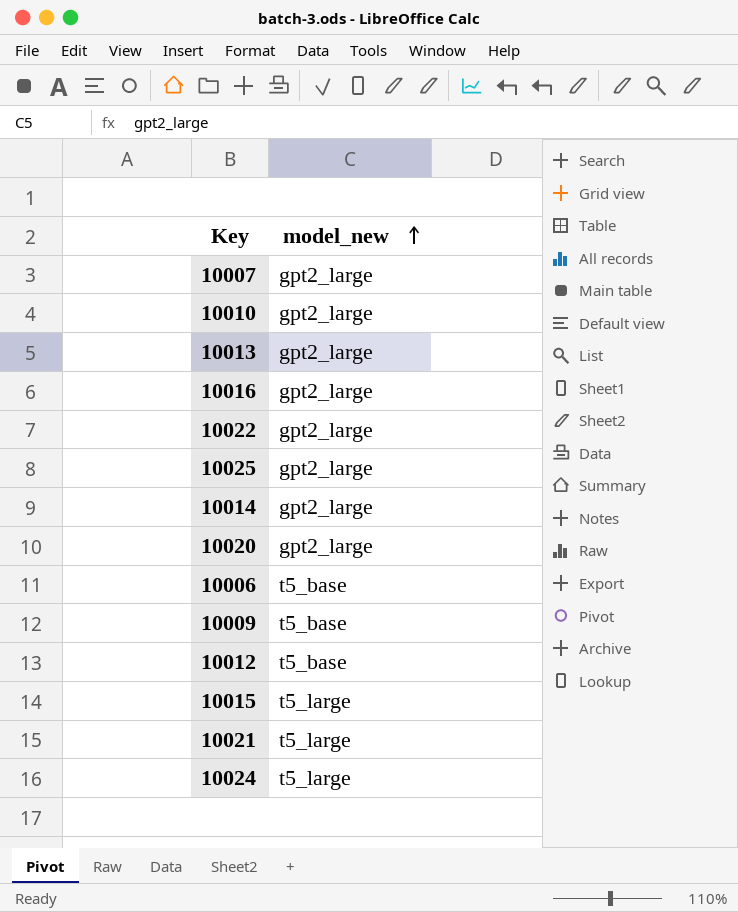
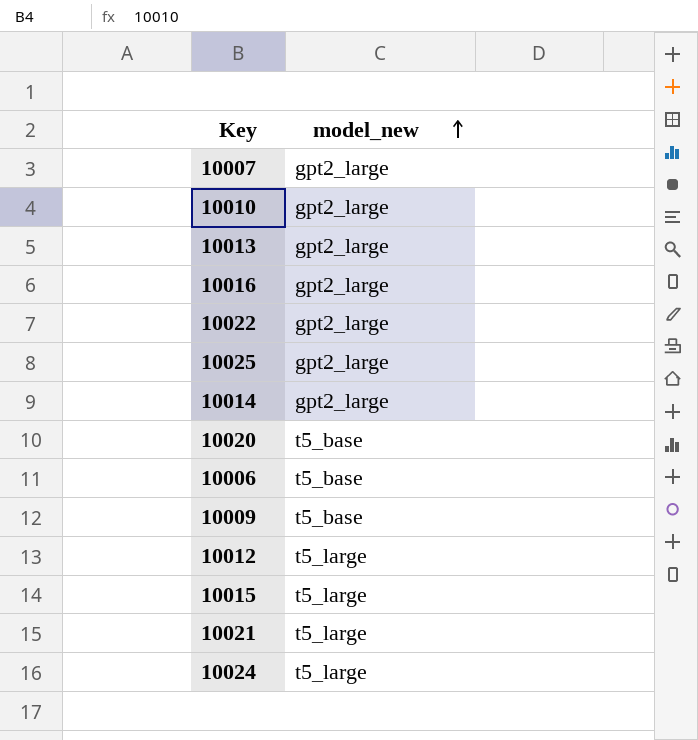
10020 | model_new: gpt2_large -> t5_base
10012 | model_new: t5_base -> t5_large

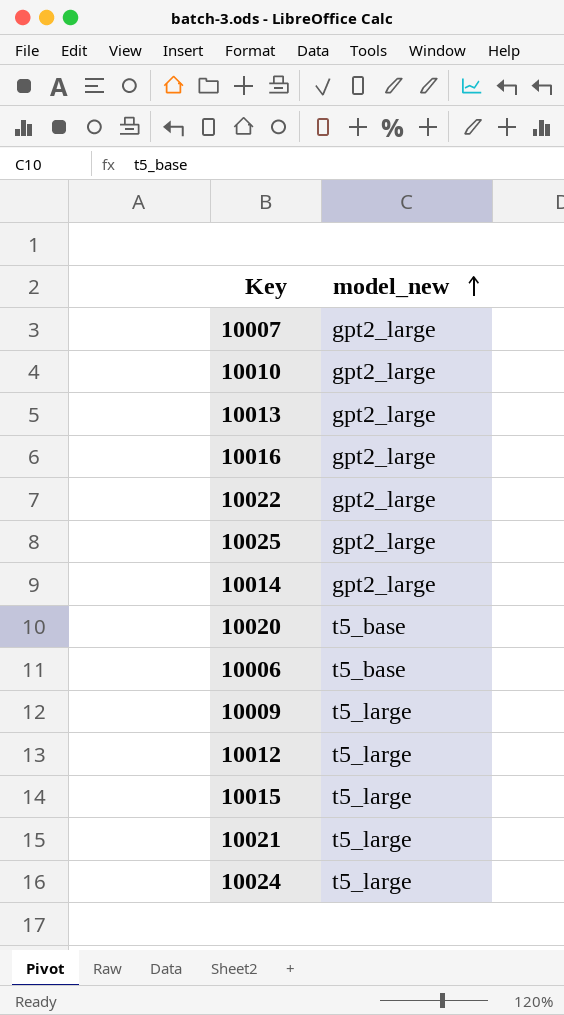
10009 | model_new: t5_base -> t5_large

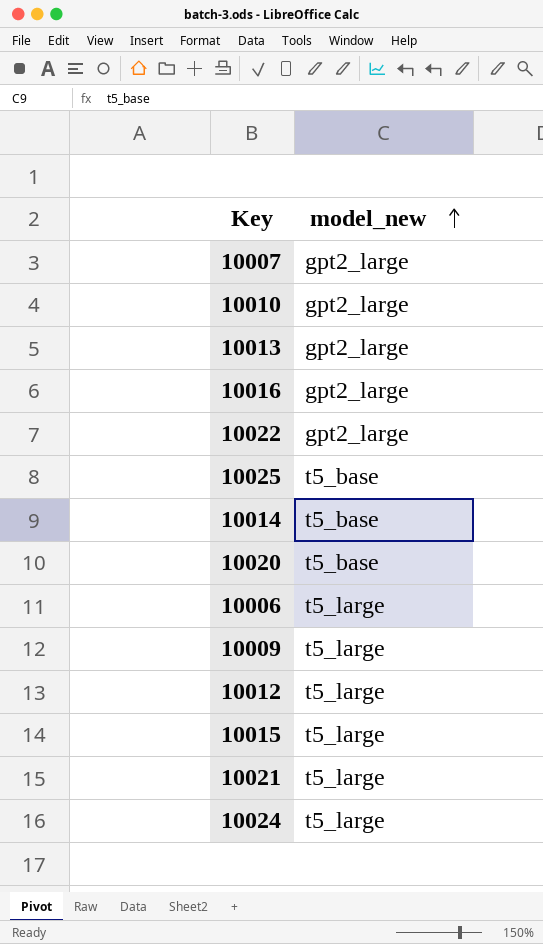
10025 | model_new: gpt2_large -> t5_base
10014 | model_new: gpt2_large -> t5_base
10006 | model_new: t5_base -> t5_large

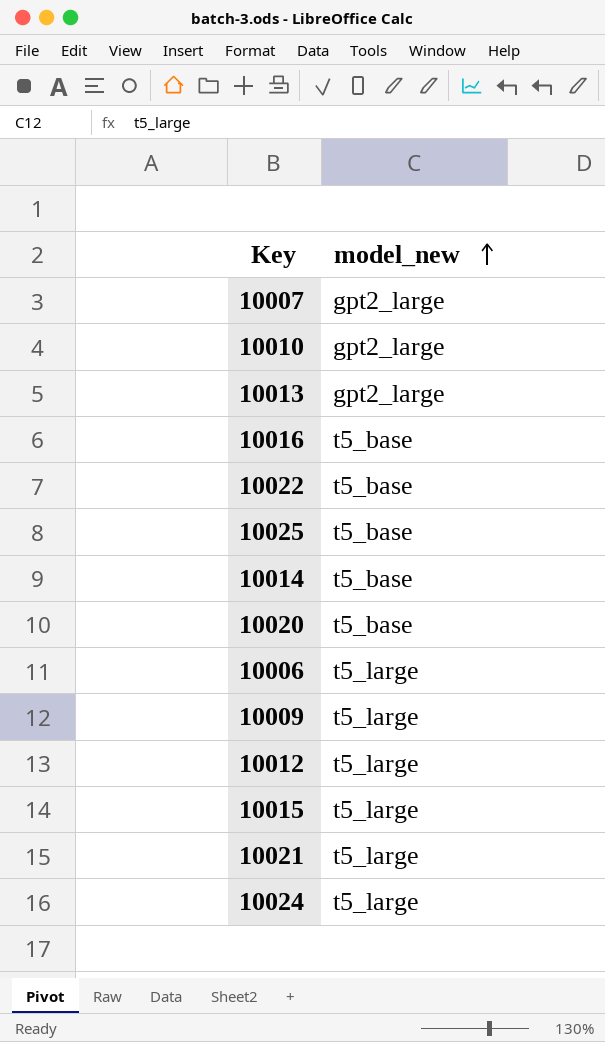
10016 | model_new: gpt2_large -> t5_base
10022 | model_new: gpt2_large -> t5_base

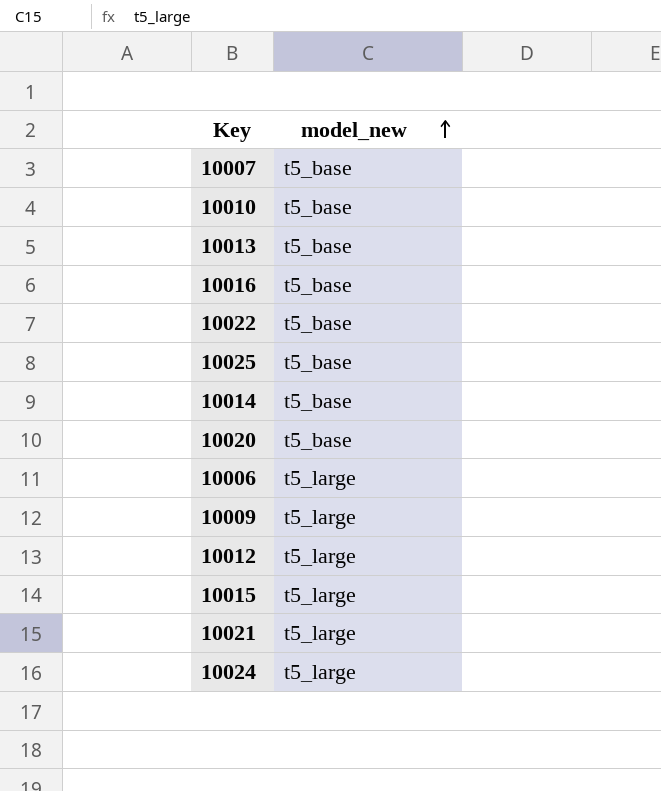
10007 | model_new: gpt2_large -> t5_base
10010 | model_new: gpt2_large -> t5_base
10013 | model_new: gpt2_large -> t5_base

